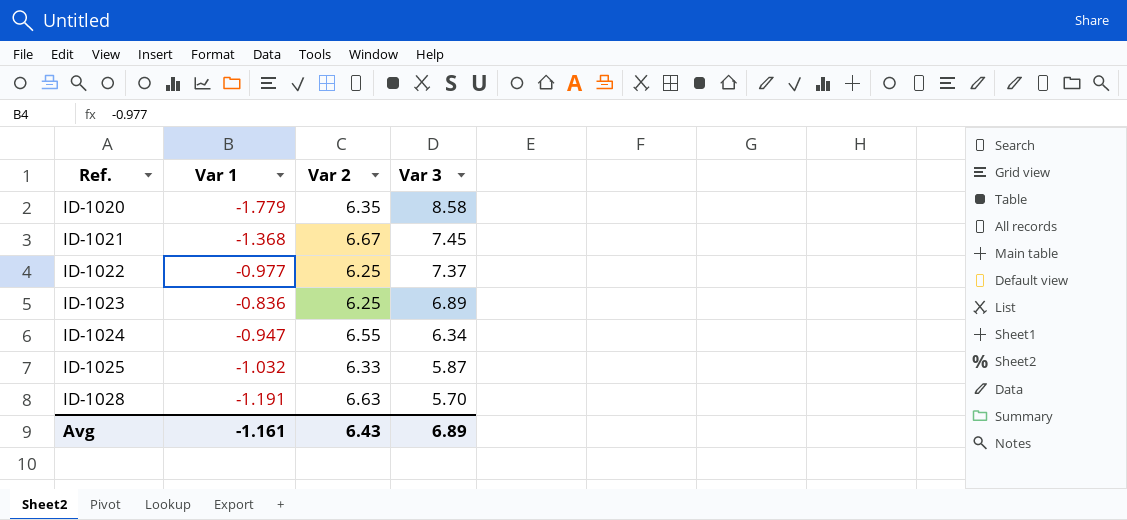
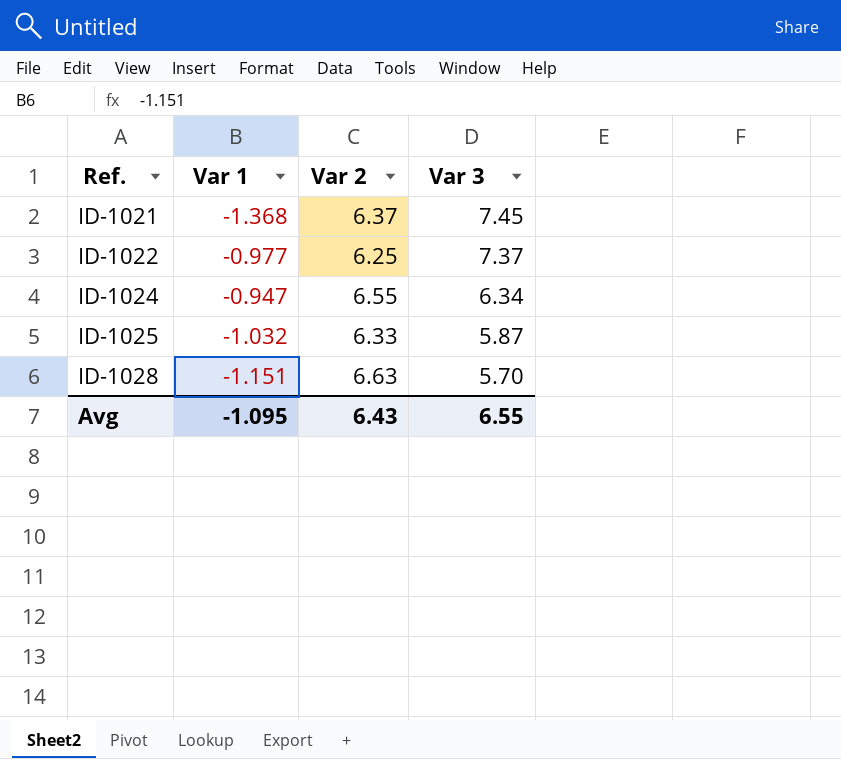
row ID-1020: -1.779 | 6.35 | 8.58 -> none
row ID-1023: -0.836 | 6.25 | 6.89 -> none
ID-1021 | Var 2: 6.67 -> 6.37
ID-1028 | Var 1: -1.191 -> -1.151
Avg | Var 1: -1.161 -> -1.095
Avg | Var 3: 6.89 -> 6.55

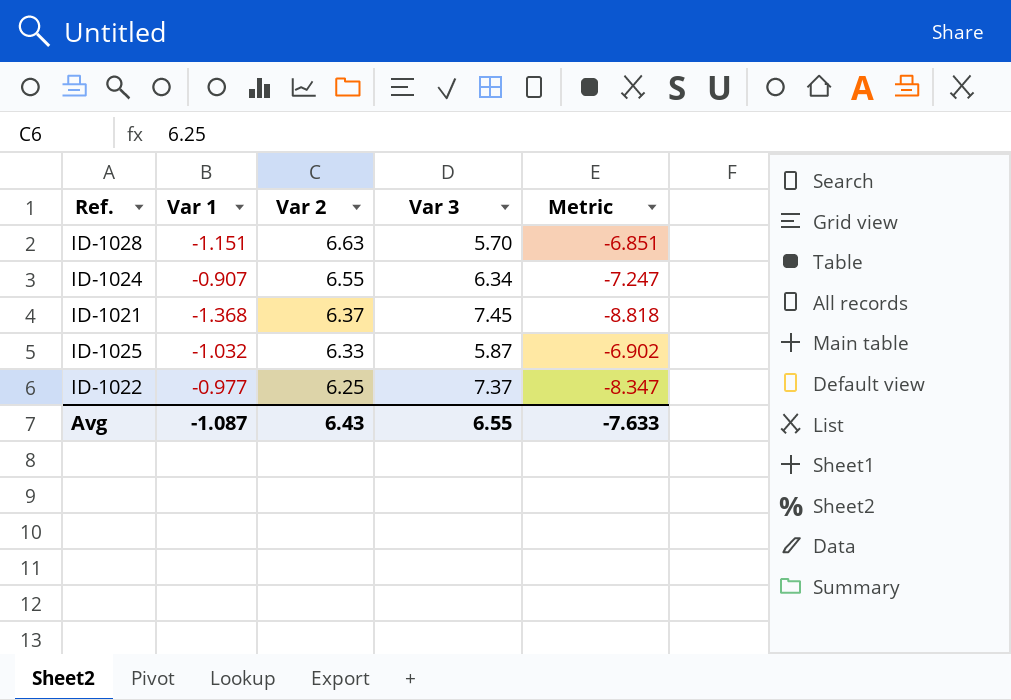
row order: Ref. ascending -> Var 2 descending
column Metric | formula: none -> [Var 1] - [Var 3]
ID-1024 | Var 1: -0.947 -> -0.907
Avg | Var 1: -1.095 -> -1.087

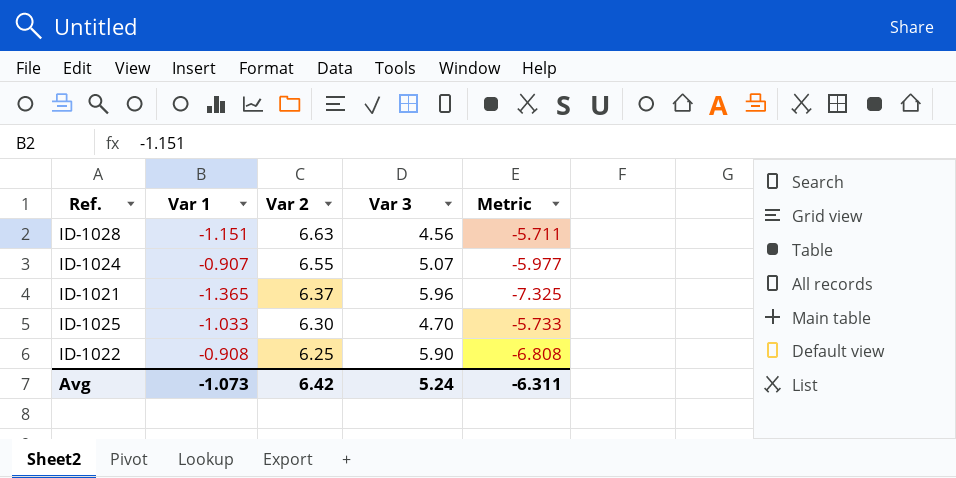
ID-1028 | Var 3: 5.70 -> 4.56
ID-1028 | Metric: -6.851 -> -5.711
ID-1024 | Var 3: 6.34 -> 5.07
ID-1024 | Metric: -7.247 -> -5.977
ID-1021 | Var 1: -1.368 -> -1.365
ID-1021 | Var 3: 7.45 -> 5.96
ID-1021 | Metric: -8.818 -> -7.325
ID-1025 | Var 1: -1.032 -> -1.033
ID-1025 | Var 2: 6.33 -> 6.30
ID-1025 | Var 3: 5.87 -> 4.70
ID-1025 | Metric: -6.902 -> -5.733
ID-1022 | Var 1: -0.977 -> -0.908
ID-1022 | Var 3: 7.37 -> 5.90
ID-1022 | Metric: -8.347 -> -6.808
Avg | Var 1: -1.087 -> -1.073
Avg | Var 2: 6.43 -> 6.42
Avg | Var 3: 6.55 -> 5.24
Avg | Metric: -7.633 -> -6.311

